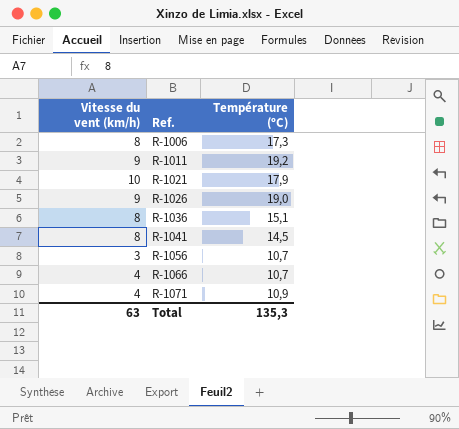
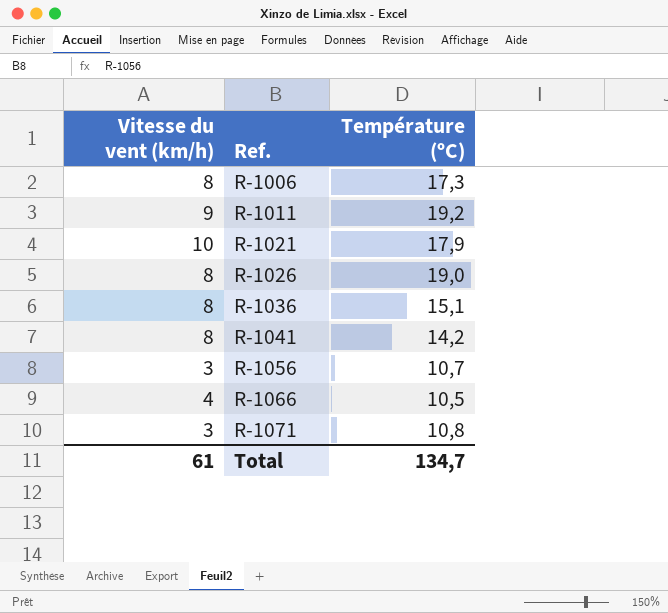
R-1026 | Vitesse du vent (km/h): 9 -> 8
R-1041 | Température (ºC): 14,5 -> 14,2
R-1066 | Température (ºC): 10,7 -> 10,5
R-1071 | Vitesse du vent (km/h): 4 -> 3
R-1071 | Température (ºC): 10,9 -> 10,8
Total | Vitesse du vent (km/h): 63 -> 61
Total | Température (ºC): 135,3 -> 134,7

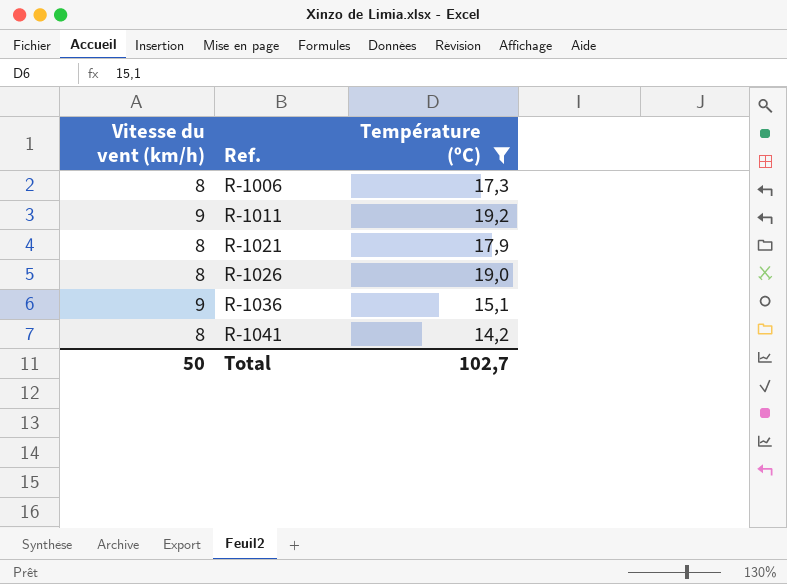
filter: none -> Température (ºC) >= 14,2
R-1021 | Vitesse du vent (km/h): 10 -> 8
R-1036 | Vitesse du vent (km/h): 8 -> 9
Total | Vitesse du vent (km/h): 61 -> 50
Total | Température (ºC): 134,7 -> 102,7

